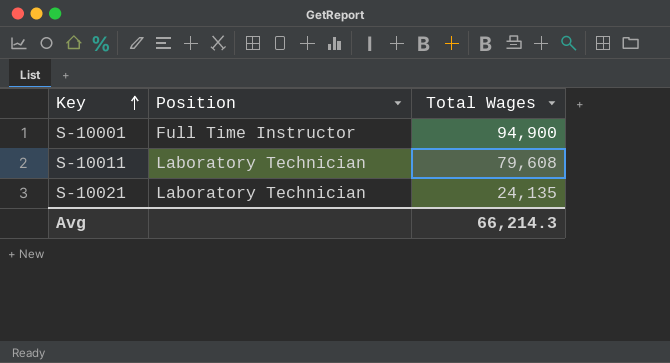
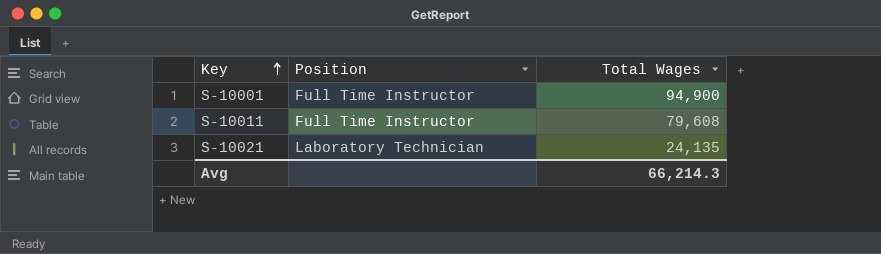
S-10011 | Position: Laboratory Technician -> Full Time Instructor

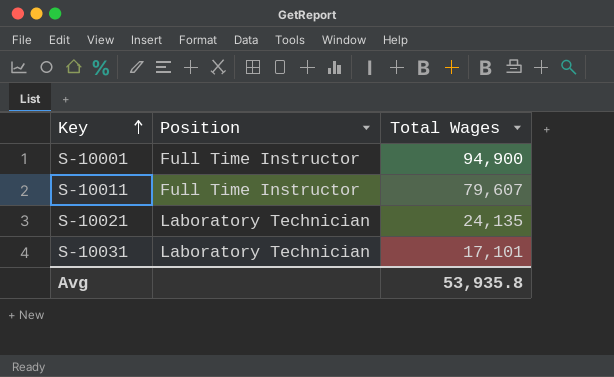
S-10011 | Total Wages: 79,608 -> 79,607
row S-10031: none -> Laboratory Technician | 17,101
Avg | Total Wages: 66,214.3 -> 53,935.8

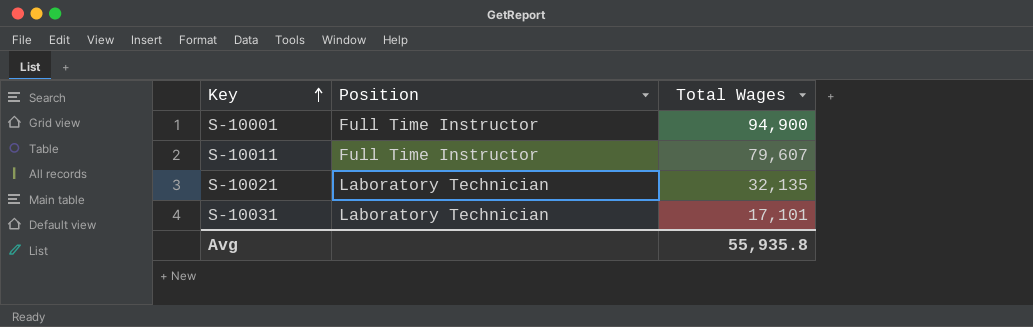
S-10021 | Total Wages: 24,135 -> 32,135
Avg | Total Wages: 53,935.8 -> 55,935.8

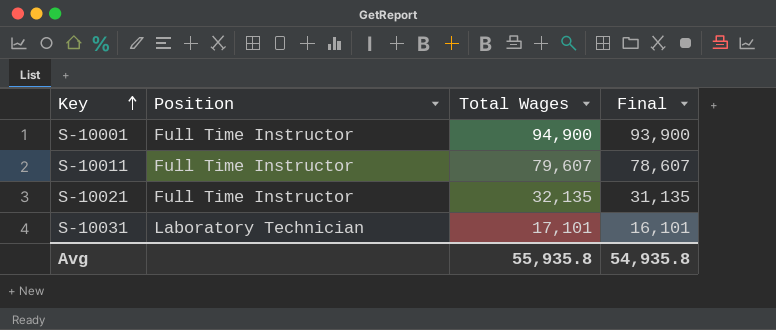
column Final | formula: none -> [Total Wages] - 1000
S-10021 | Position: Laboratory Technician -> Full Time Instructor

